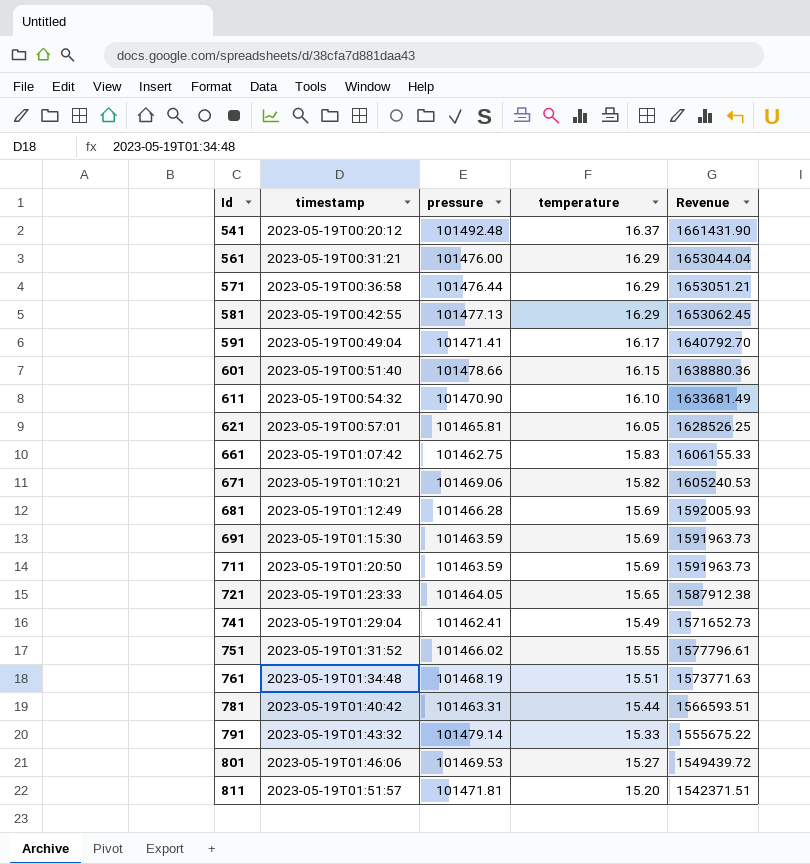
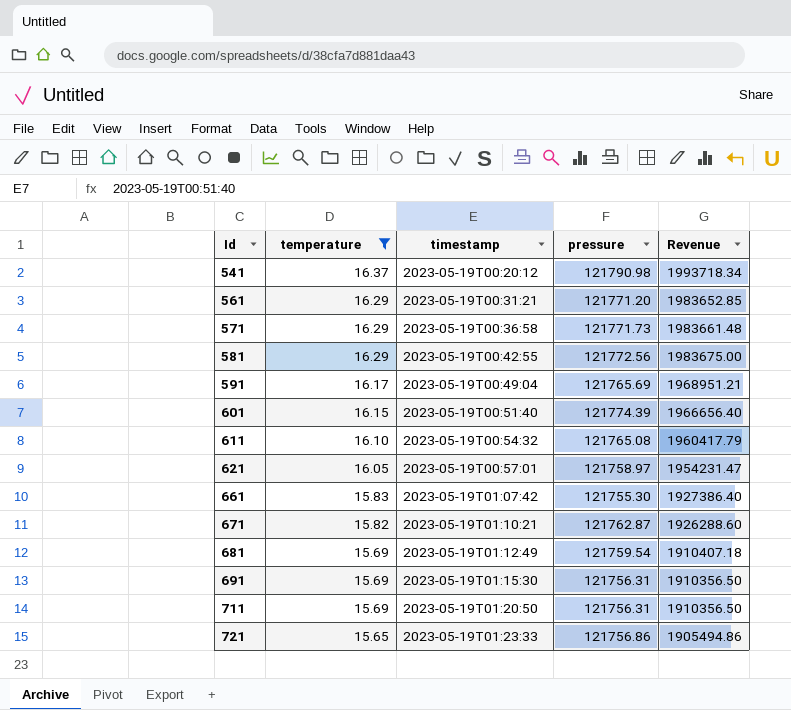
filter: none -> temperature >= 15.65
column temperature | position: 4 -> 2
541 | pressure: 101492.48 -> 121790.98
541 | Revenue: 1661431.90 -> 1993718.34
561 | pressure: 101476.00 -> 121771.20
561 | Revenue: 1653044.04 -> 1983652.85
571 | pressure: 101476.44 -> 121771.73
571 | Revenue: 1653051.21 -> 1983661.48
581 | pressure: 101477.13 -> 121772.56
581 | Revenue: 1653062.45 -> 1983675.00
591 | pressure: 101471.41 -> 121765.69
591 | Revenue: 1640792.70 -> 1968951.21
601 | pressure: 101478.66 -> 121774.39
601 | Revenue: 1638880.36 -> 1966656.40
611 | pressure: 101470.90 -> 121765.08
611 | Revenue: 1633681.49 -> 1960417.79
621 | pressure: 101465.81 -> 121758.97
621 | Revenue: 1628526.25 -> 1954231.47
661 | pressure: 101462.75 -> 121755.30
661 | Revenue: 1606155.33 -> 1927386.40
671 | pressure: 101469.06 -> 121762.87
671 | Revenue: 1605240.53 -> 1926288.60
681 | pressure: 101466.28 -> 121759.54
681 | Revenue: 1592005.93 -> 1910407.18
691 | pressure: 101463.59 -> 121756.31
691 | Revenue: 1591963.73 -> 1910356.50
711 | pressure: 101463.59 -> 121756.31
711 | Revenue: 1591963.73 -> 1910356.50
721 | pressure: 101464.05 -> 121756.86
721 | Revenue: 1587912.38 -> 1905494.86

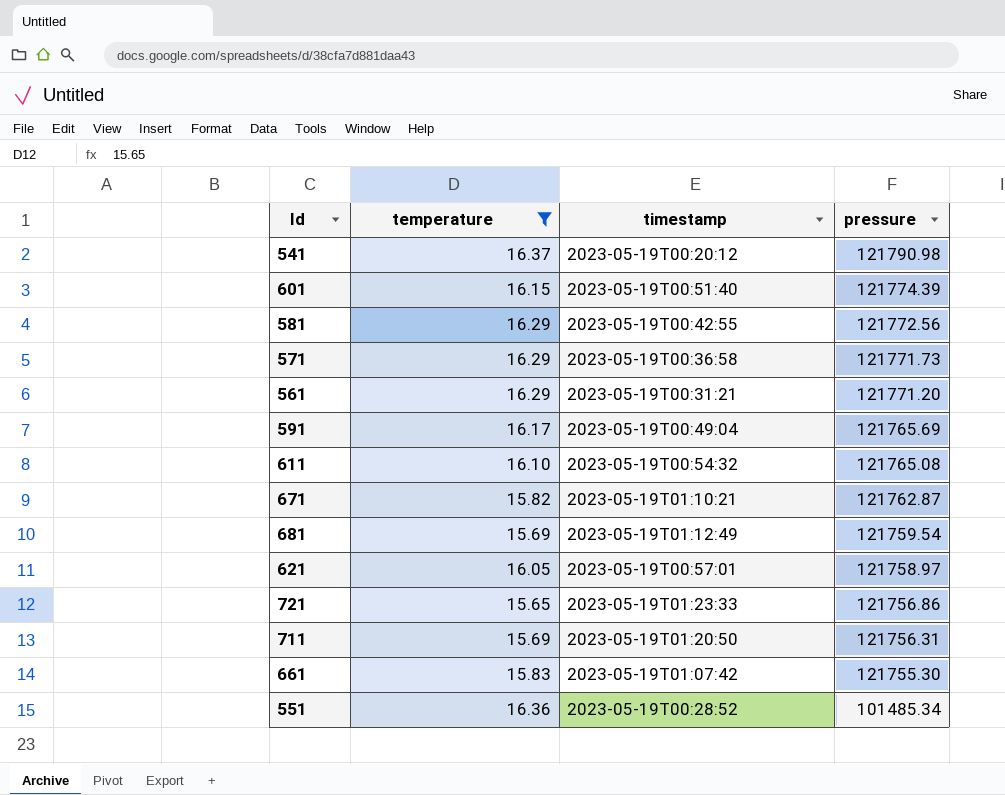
row order: Id ascending -> pressure descending
column Revenue | formula: [temperature] * [pressure] -> none
row 691: 15.69 | 2023-05-19T01:15:30 | 121756.31 | 1910356.50 -> none
row 551: none -> 16.36 | 2023-05-19T00:28:52 | 101485.34

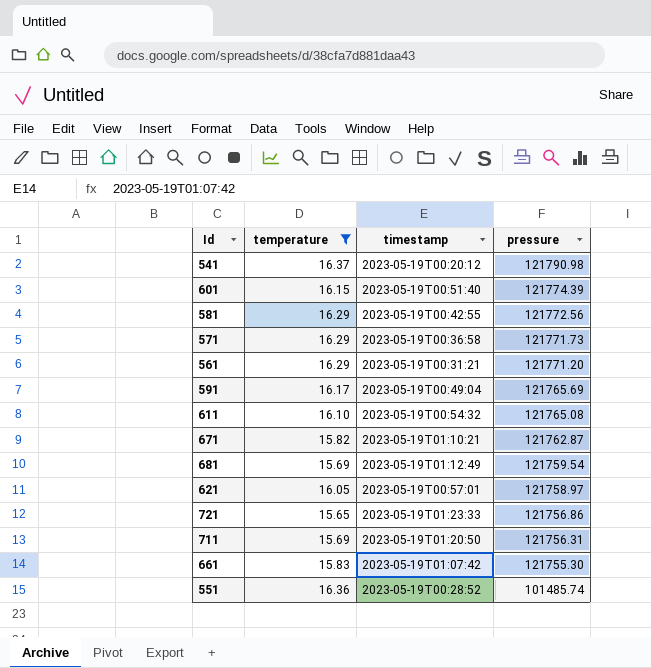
551 | pressure: 101485.34 -> 101485.74

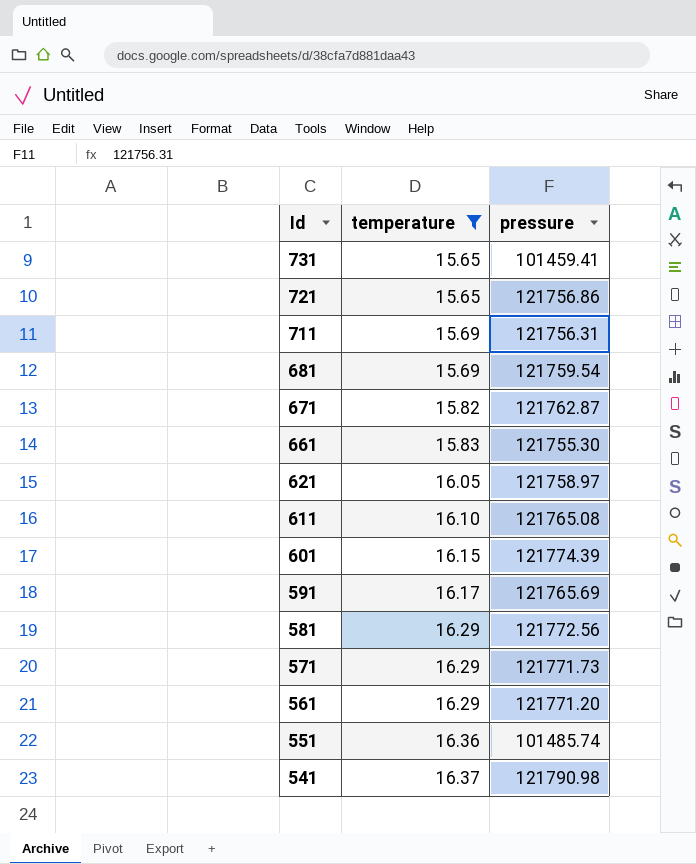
row order: pressure descending -> Id descending
column timestamp | position: 3 -> none
row 731: none -> 15.65 | 101459.41

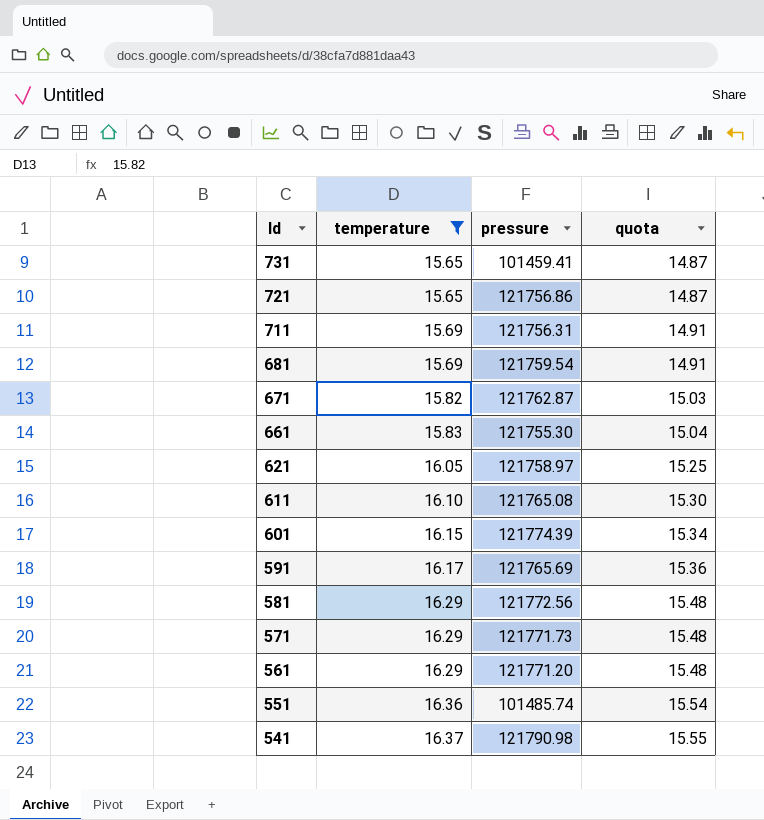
column quota | formula: none -> [temperature] * 0.95

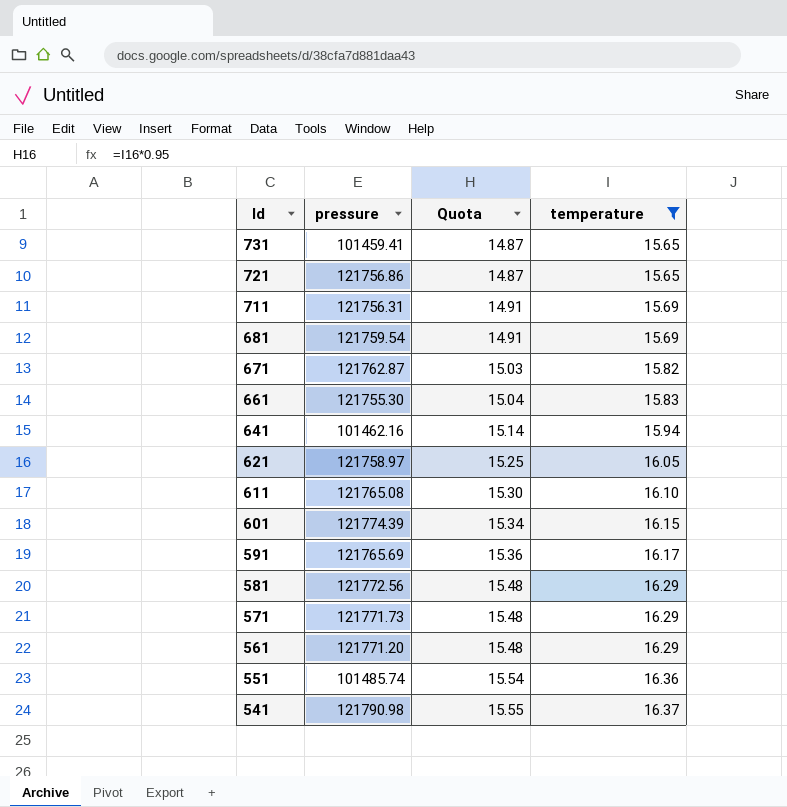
column name: quota -> Quota
column temperature | position: 2 -> 4
row 641: none -> 101462.16 | 15.14 | 15.94

